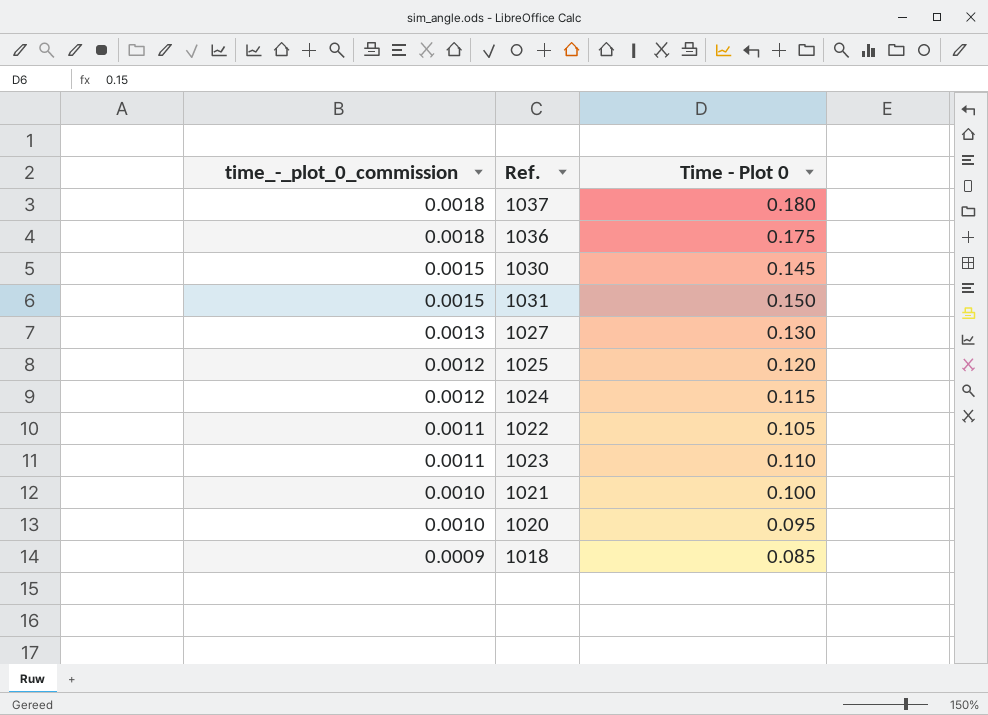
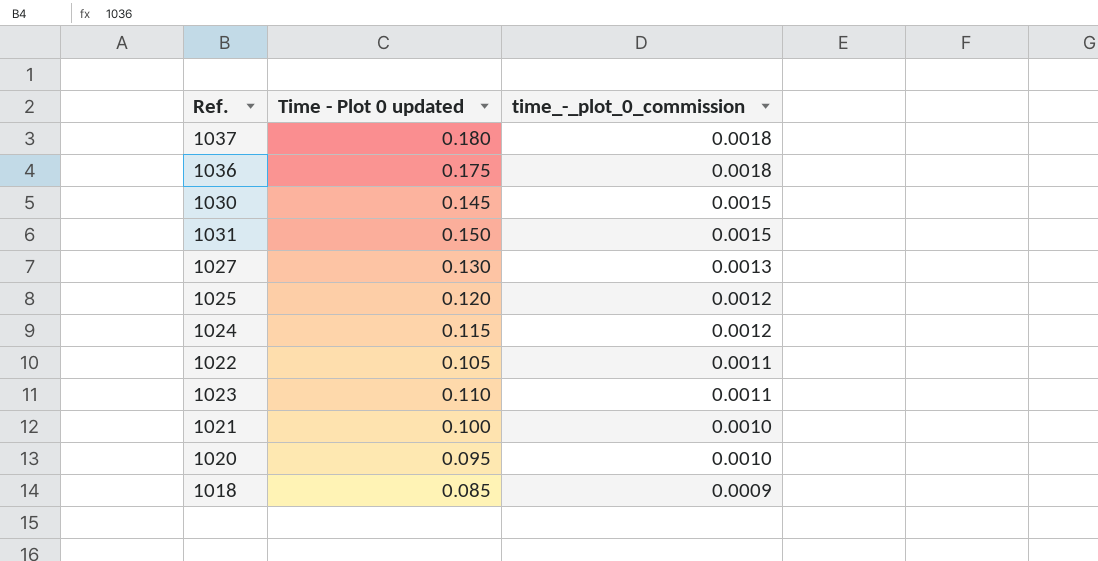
column name: Time - Plot 0 -> Time - Plot 0 updated
column time_-_plot_0_commission | position: 1 -> 3

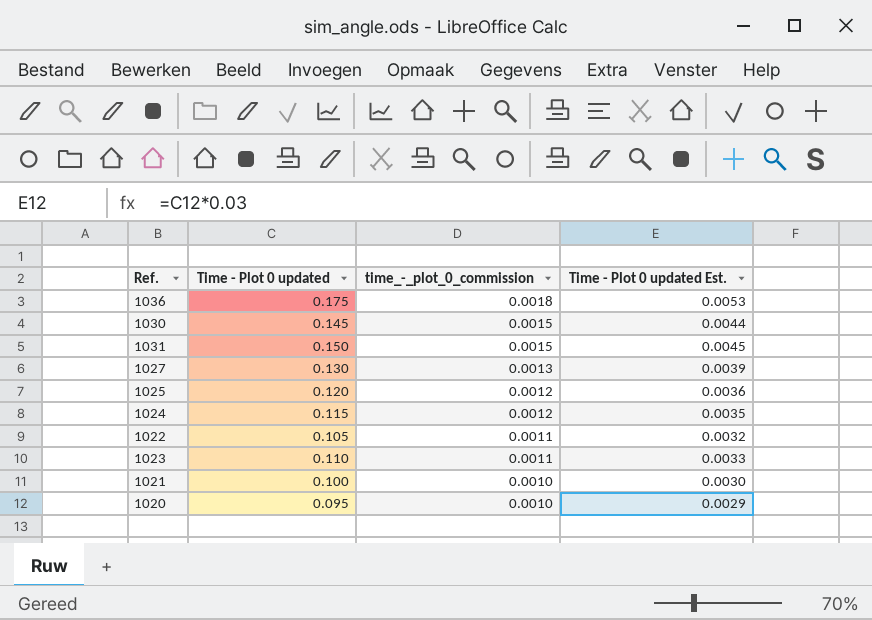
column Time - Plot 0 updated Est. | formula: none -> [Time - Plot 0 updated] * 0.03
row 1037: 0.180 | 0.0018 -> none
row 1018: 0.085 | 0.0009 -> none

